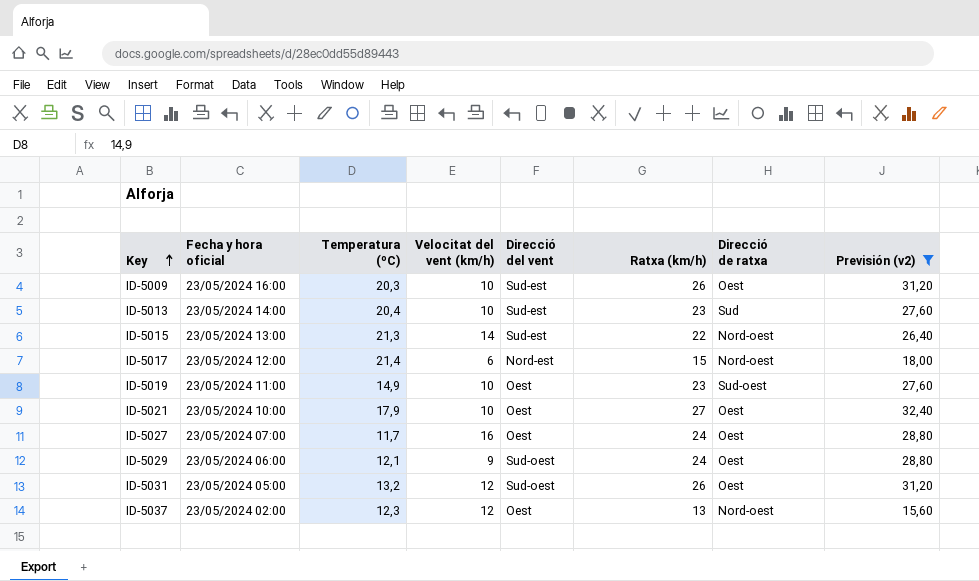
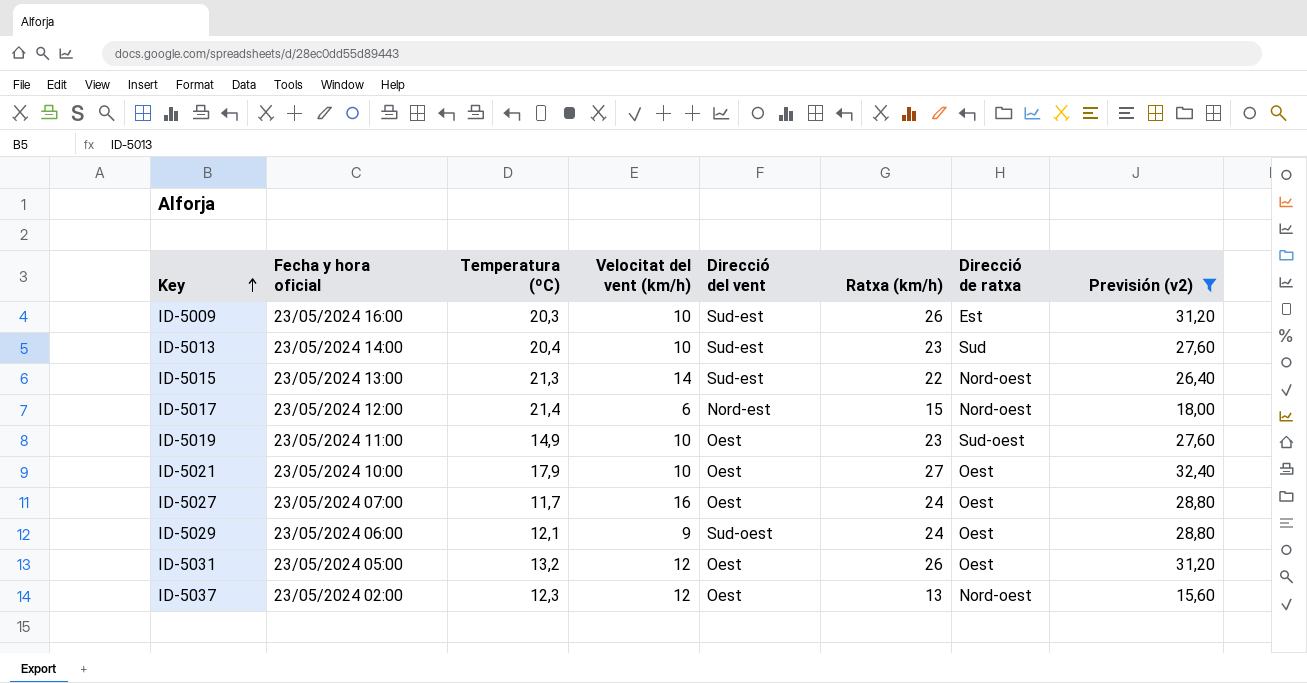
ID-5009 | Direcció de ratxa: Oest -> Est
ID-5031 | Direcció del vent: Sud-oest -> Oest

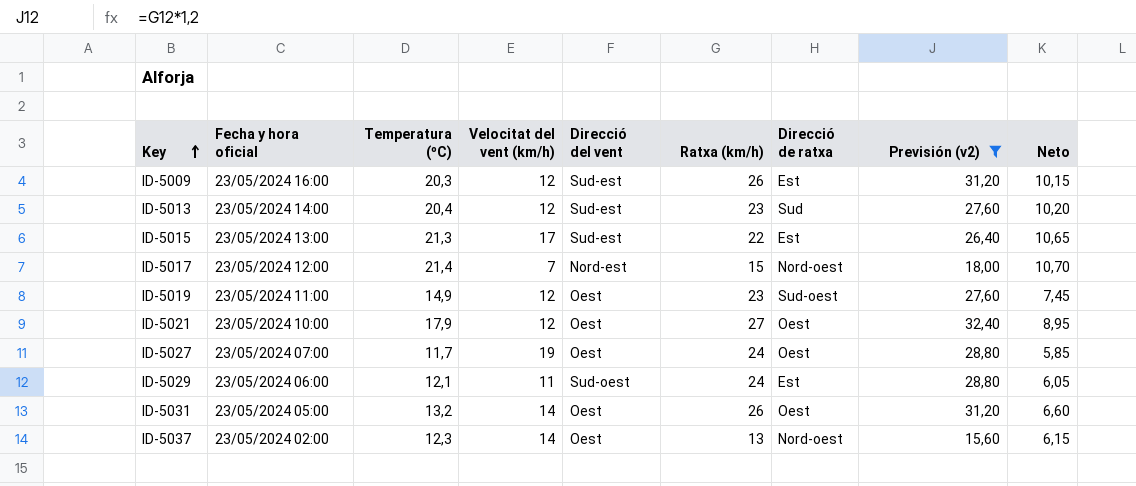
column Neto | formula: none -> [Temperatura (ºC)] * 0,5
ID-5009 | Velocitat del vent (km/h): 10 -> 12
ID-5013 | Velocitat del vent (km/h): 10 -> 12
ID-5015 | Velocitat del vent (km/h): 14 -> 17
ID-5015 | Direcció de ratxa: Nord-oest -> Est
ID-5017 | Velocitat del vent (km/h): 6 -> 7
ID-5019 | Velocitat del vent (km/h): 10 -> 12
ID-5021 | Velocitat del vent (km/h): 10 -> 12
ID-5027 | Velocitat del vent (km/h): 16 -> 19
ID-5029 | Velocitat del vent (km/h): 9 -> 11
ID-5029 | Direcció de ratxa: Oest -> Est
ID-5031 | Velocitat del vent (km/h): 12 -> 14
ID-5037 | Velocitat del vent (km/h): 12 -> 14

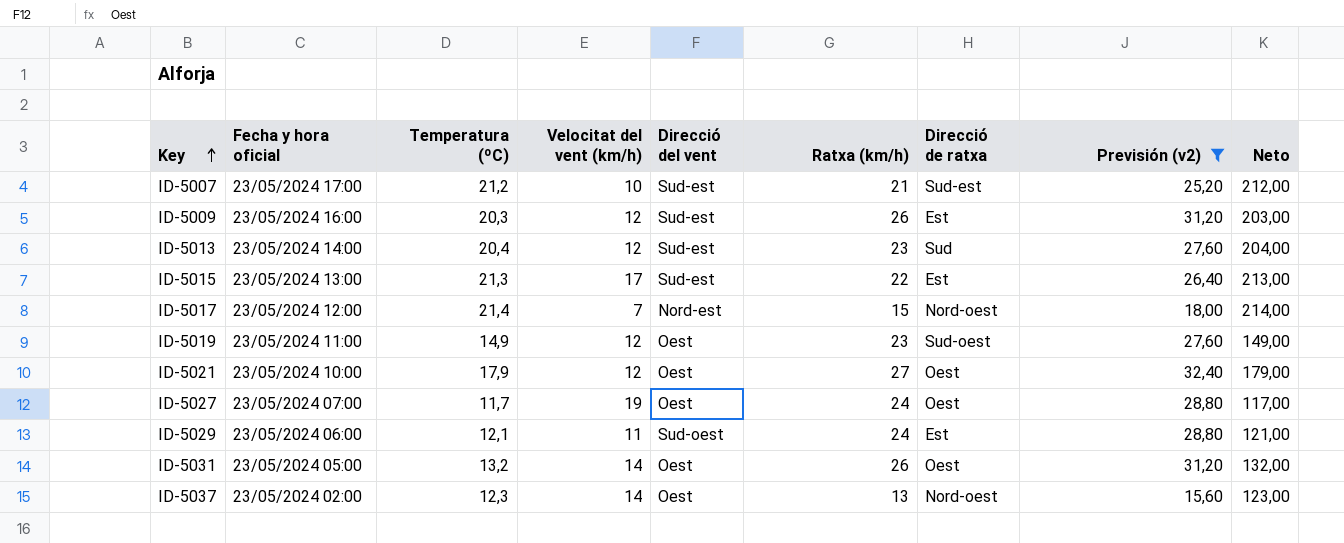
column Neto | formula: [Temperatura (ºC)] * 0,5 -> [Temperatura (ºC)] * 10
row ID-5007: none -> 23/05/2024 17:00 | 21,2 | 10 | Sud-est | 21 | Sud-est | 25,20 | 212,00

